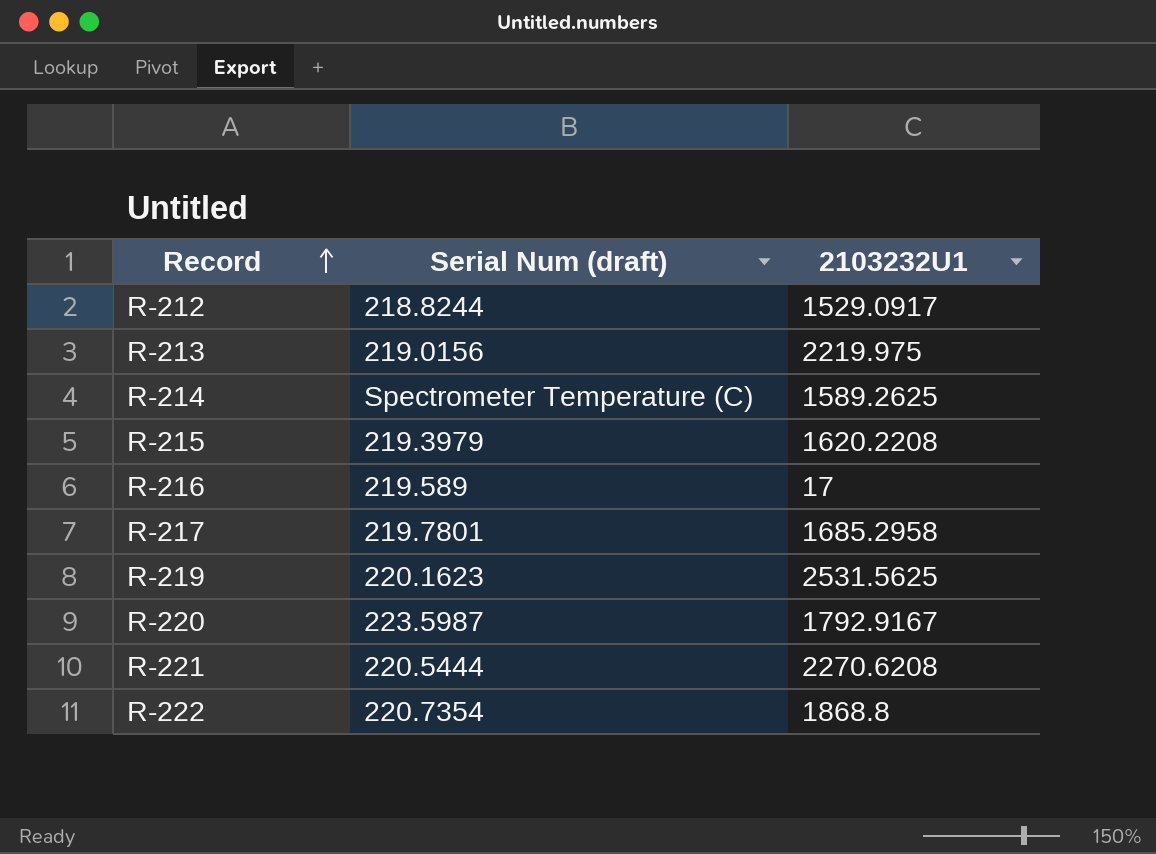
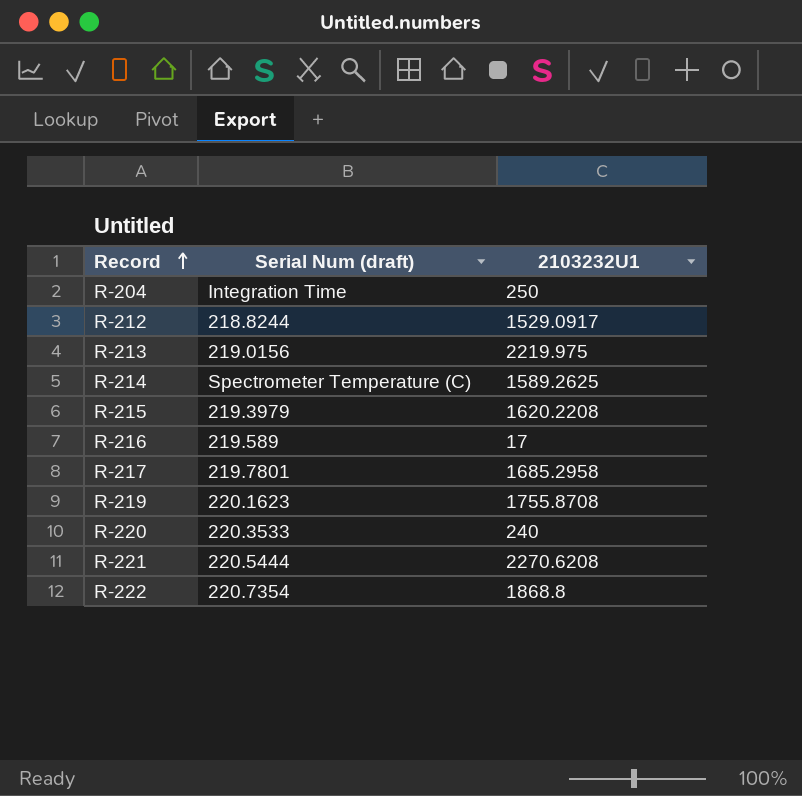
row R-204: none -> Integration Time | 250
R-219 | 2103232U1: 2531.5625 -> 1755.8708
R-220 | Serial Num (draft): 223.5987 -> 220.3533
R-220 | 2103232U1: 1792.9167 -> 240

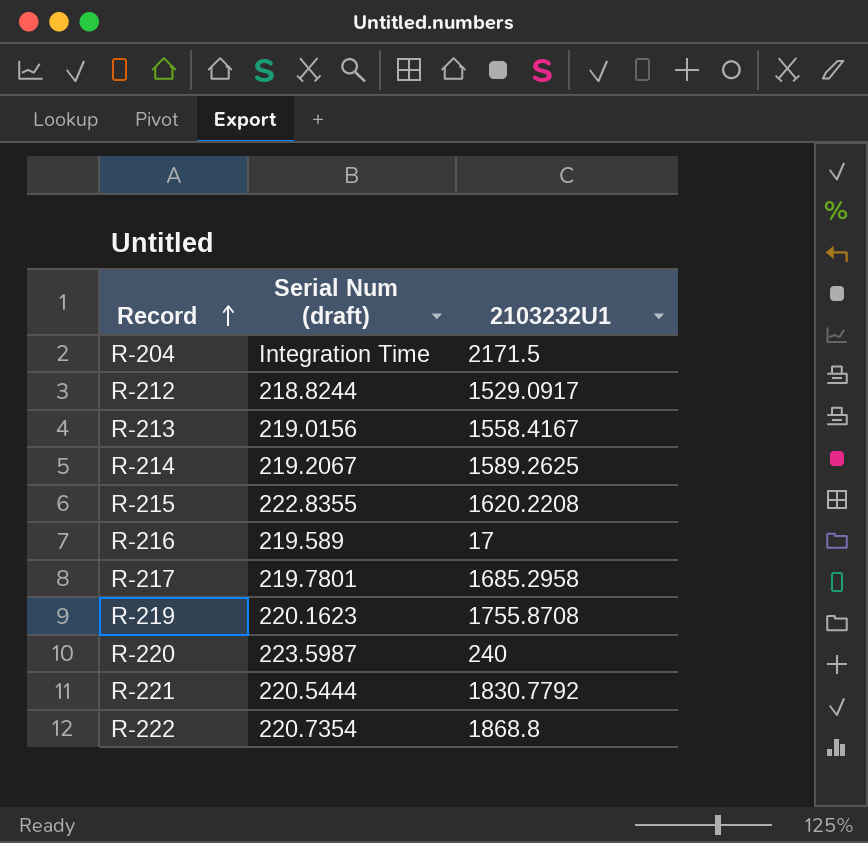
R-204 | 2103232U1: 250 -> 2171.5
R-213 | 2103232U1: 2219.975 -> 1558.4167
R-214 | Serial Num (draft): Spectrometer Temperature (C) -> 219.2067
R-215 | Serial Num (draft): 219.3979 -> 222.8355
R-220 | Serial Num (draft): 220.3533 -> 223.5987
R-221 | 2103232U1: 2270.6208 -> 1830.7792

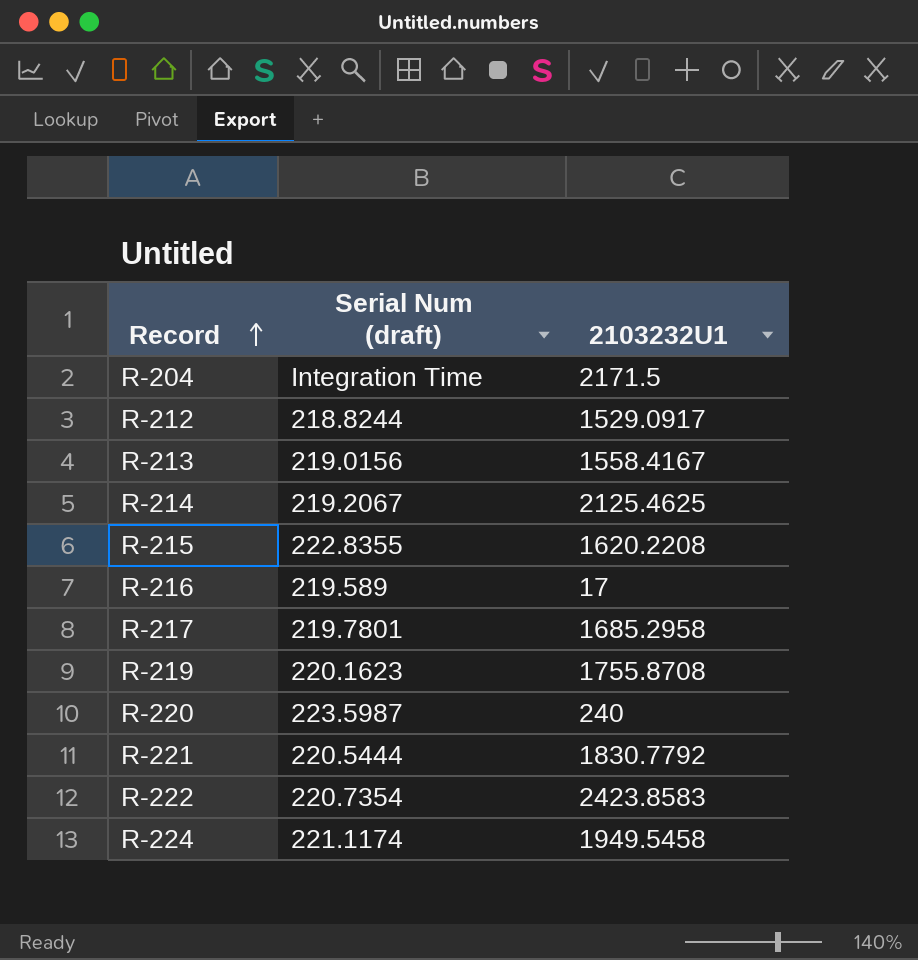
R-214 | 2103232U1: 1589.2625 -> 2125.4625
R-222 | 2103232U1: 1868.8 -> 2423.8583
row R-224: none -> 221.1174 | 1949.5458

